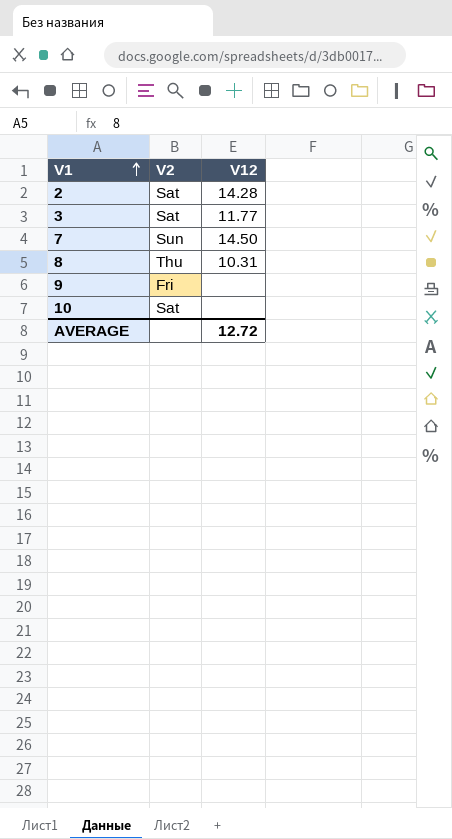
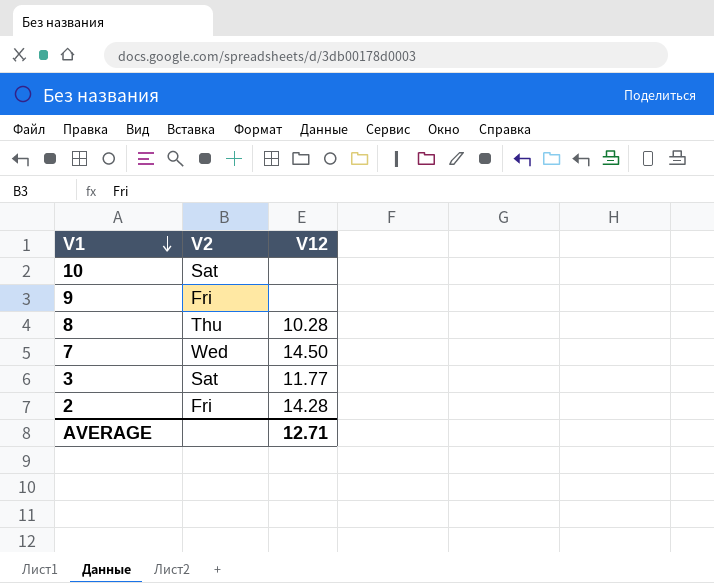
row order: V1 ascending -> V1 descending
8 | V12: 10.31 -> 10.28
7 | V2: Sun -> Wed
2 | V2: Sat -> Fri
AVERAGE | V12: 12.72 -> 12.71

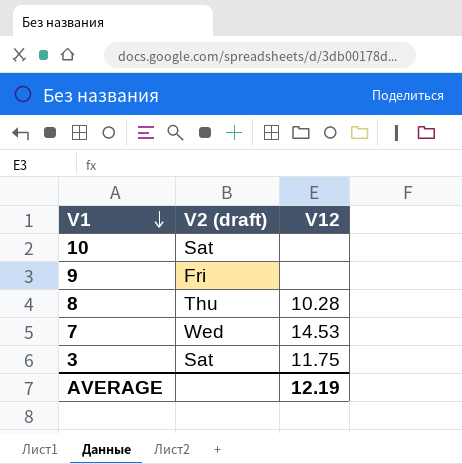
column name: V2 -> V2 (draft)
row 2: Fri | 14.28 -> none
7 | V12: 14.50 -> 14.53
3 | V12: 11.77 -> 11.75
AVERAGE | V12: 12.71 -> 12.19

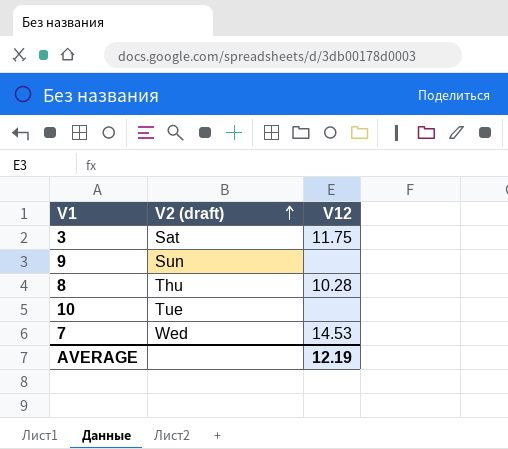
row order: V1 descending -> V2 (draft) ascending
9 | V2 (draft): Fri -> Sun
10 | V2 (draft): Sat -> Tue

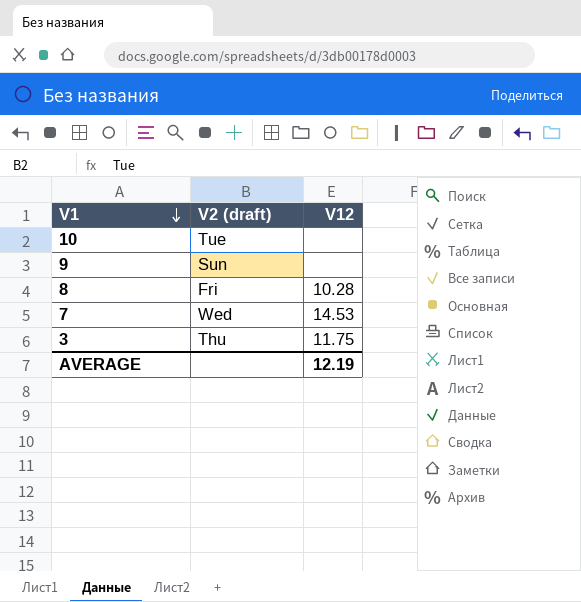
row order: V2 (draft) ascending -> V1 descending
8 | V2 (draft): Thu -> Fri
3 | V2 (draft): Sat -> Thu

